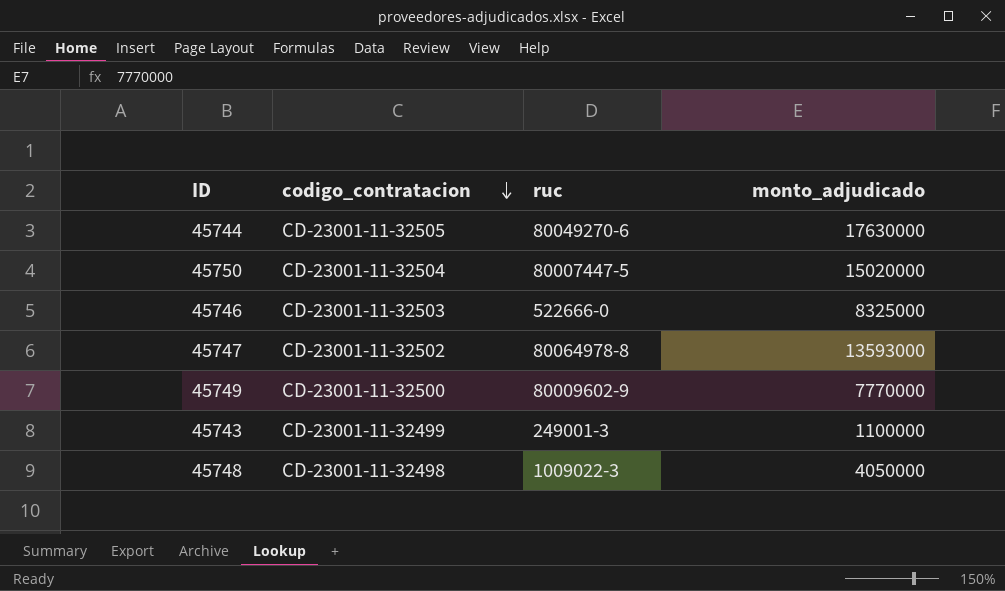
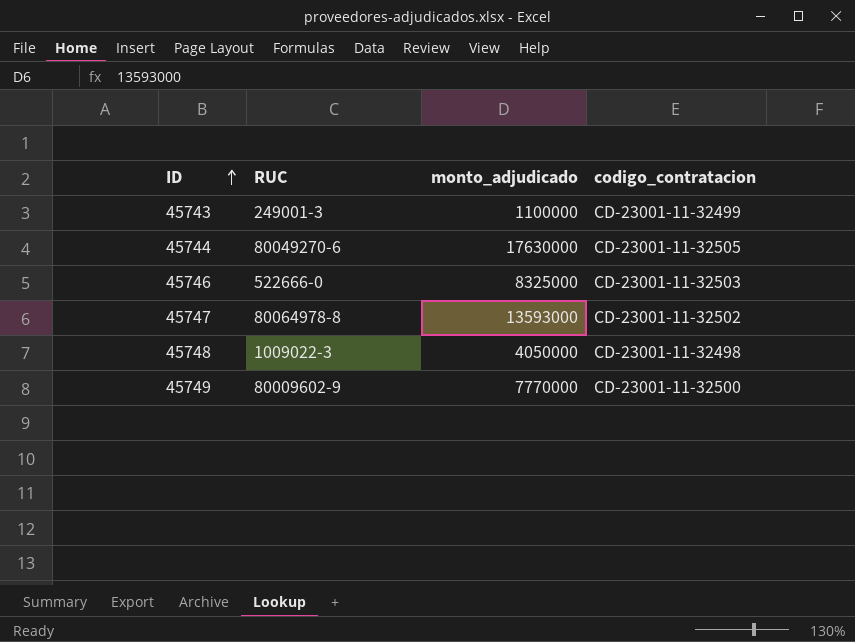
row order: codigo_contratacion descending -> ID ascending
column name: ruc -> RUC
column codigo_contratacion | position: 2 -> 4
row 45750: CD-23001-11-32504 | 80007447-5 | 15020000 -> none

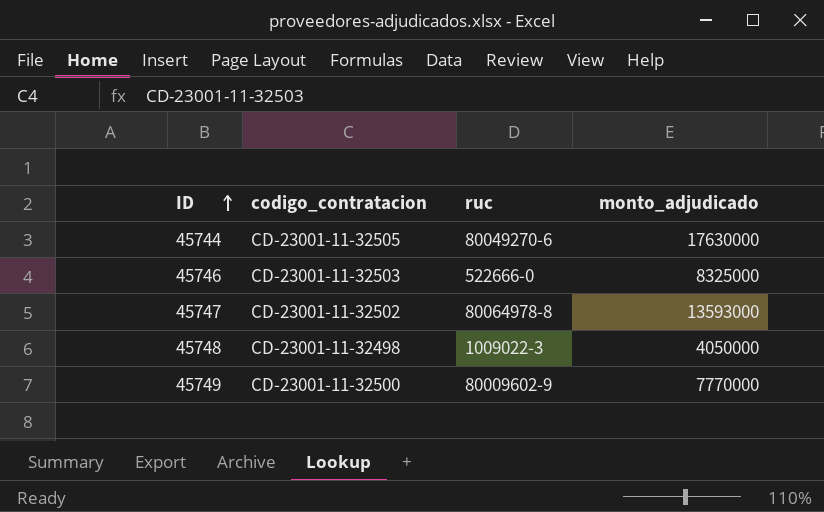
column codigo_contratacion | position: 4 -> 2
column name: RUC -> ruc
row 45743: 249001-3 | 1100000 | CD-23001-11-32499 -> none

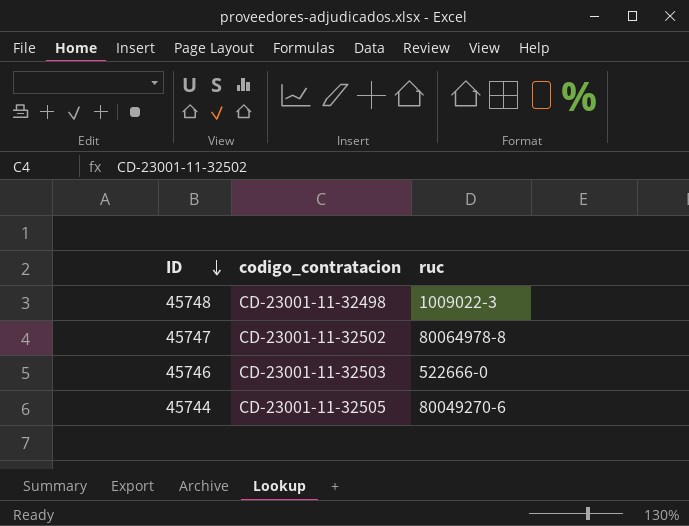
row order: ID ascending -> ID descending
column monto_adjudicado | position: 4 -> none
row 45749: CD-23001-11-32500 | 80009602-9 | 7770000 -> none

